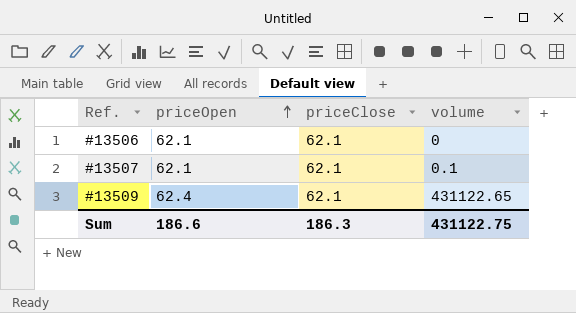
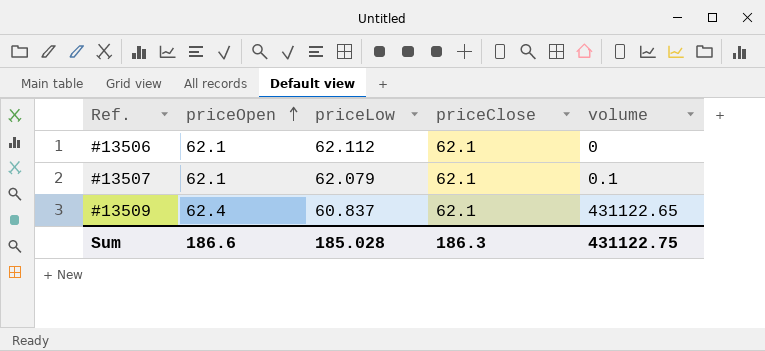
column priceLow | position: none -> 3

